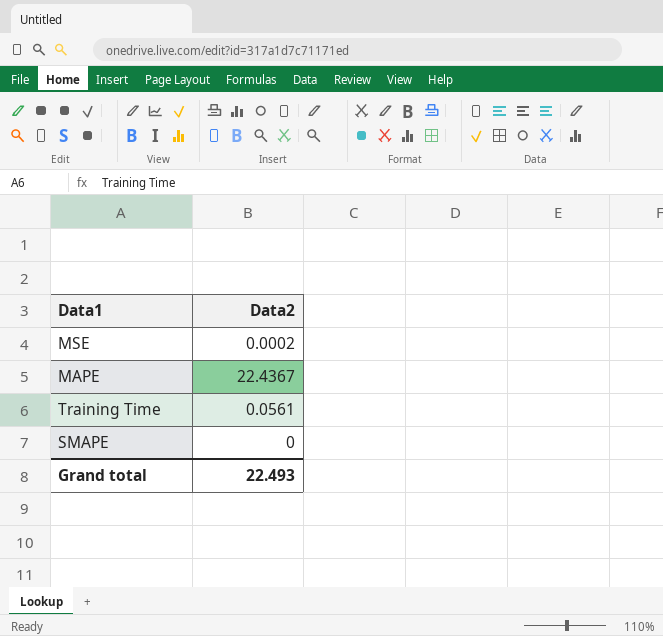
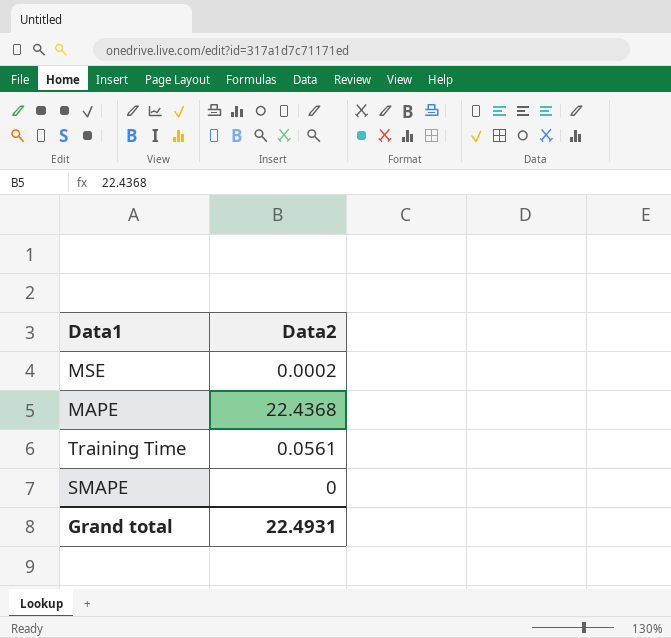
MAPE | Data2: 22.4367 -> 22.4368
Grand total | Data2: 22.493 -> 22.4931

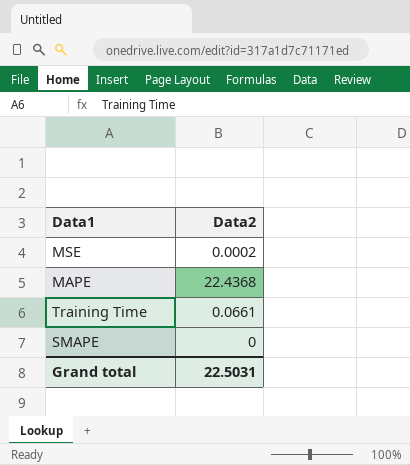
Training Time | Data2: 0.0561 -> 0.0661
Grand total | Data2: 22.4931 -> 22.5031

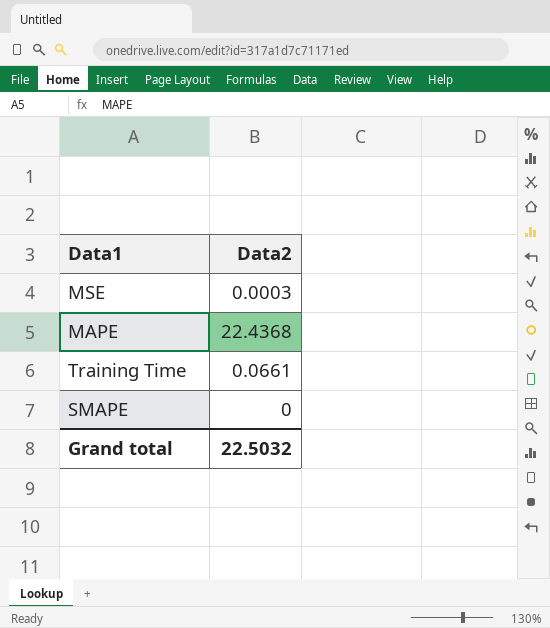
MSE | Data2: 0.0002 -> 0.0003
Grand total | Data2: 22.5031 -> 22.5032

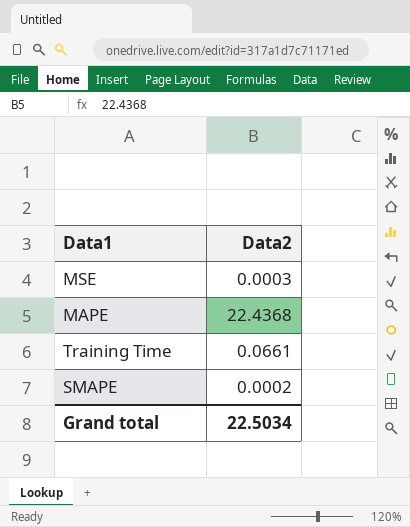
SMAPE | Data2: 0 -> 0.0002
Grand total | Data2: 22.5032 -> 22.5034

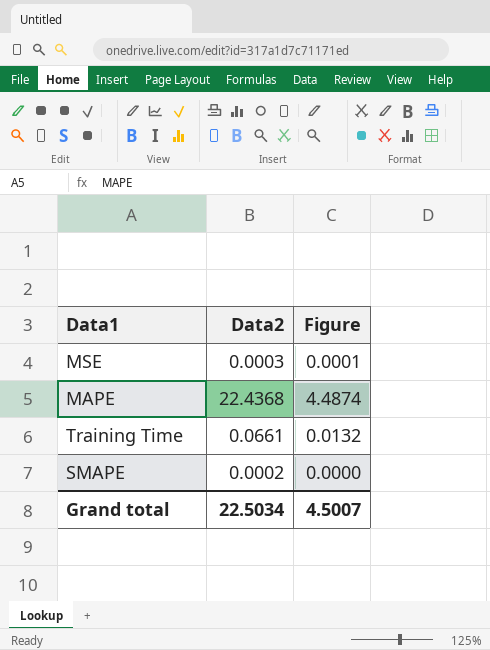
column Figure | formula: none -> [Data2] * 0.2

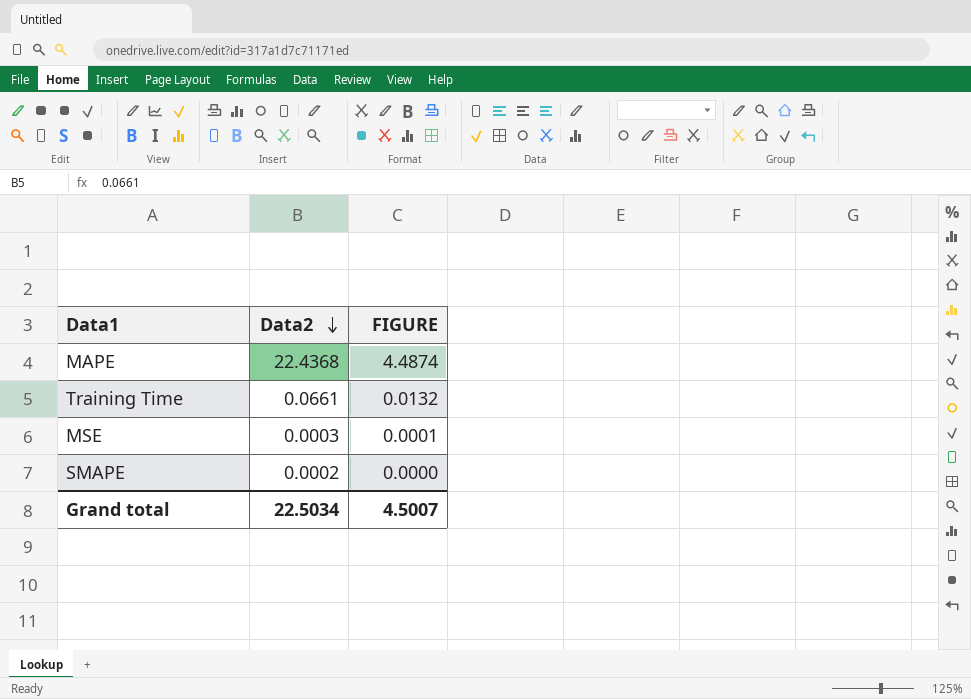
row order: none -> Data2 descending
column name: Figure -> FIGURE

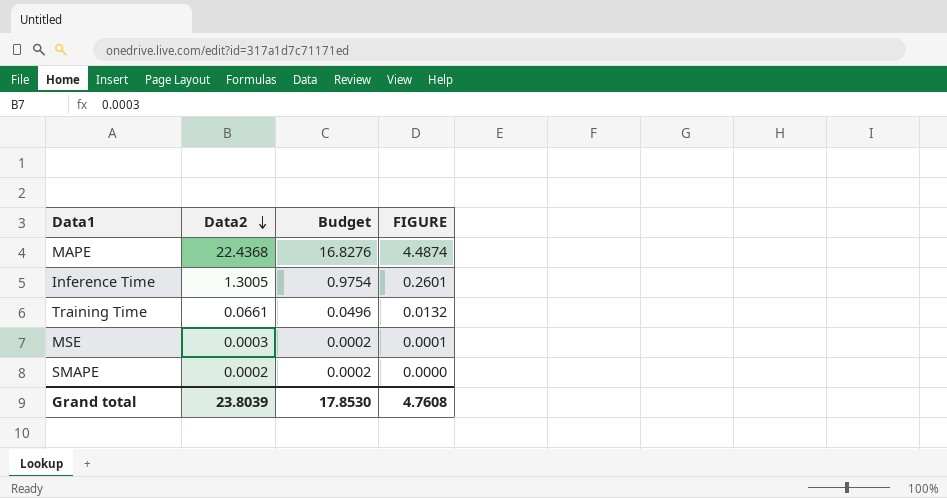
column Budget | formula: none -> [Data2] * 0.75
row Inference Time: none -> 1.3005 | 0.9754 | 0.2601
Grand total | Data2: 22.5034 -> 23.8039
Grand total | FIGURE: 4.5007 -> 4.7608

